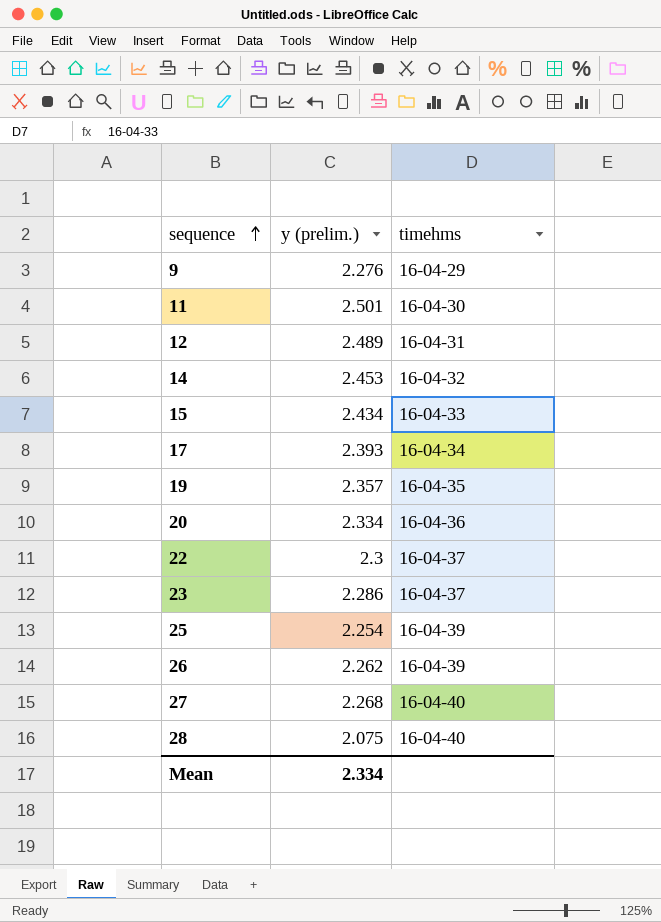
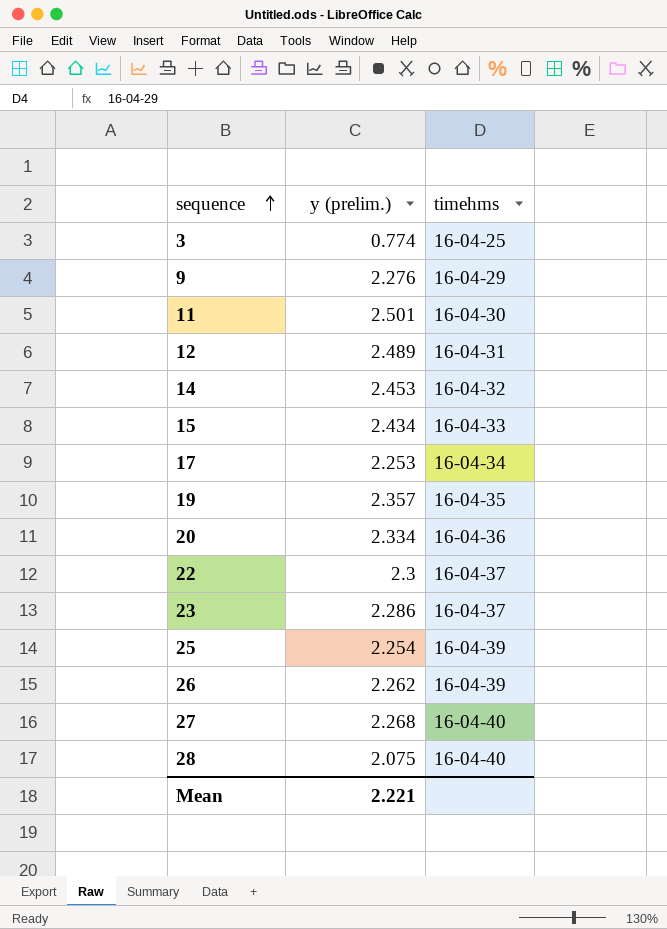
row 3: none -> 0.774 | 16-04-25
17 | y (prelim.): 2.393 -> 2.253
Mean | y (prelim.): 2.334 -> 2.221

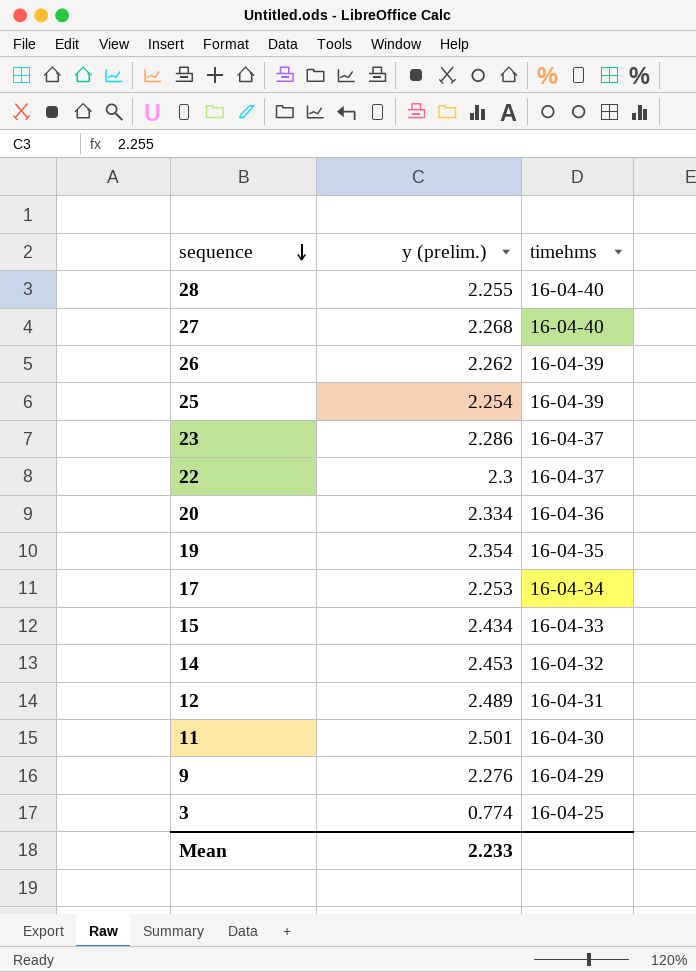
row order: sequence ascending -> sequence descending
28 | y (prelim.): 2.075 -> 2.255
19 | y (prelim.): 2.357 -> 2.354
Mean | y (prelim.): 2.221 -> 2.233

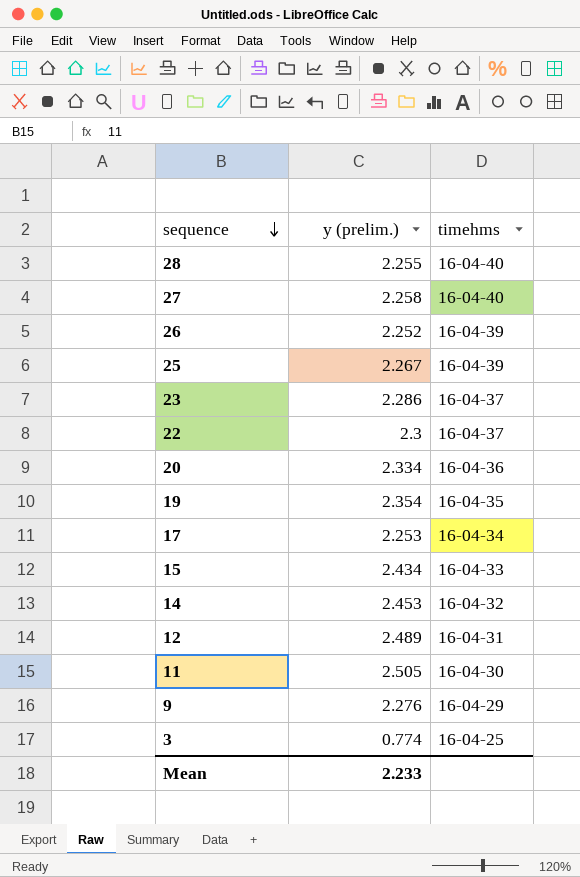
27 | y (prelim.): 2.268 -> 2.258
26 | y (prelim.): 2.262 -> 2.252
25 | y (prelim.): 2.254 -> 2.267
11 | y (prelim.): 2.501 -> 2.505

